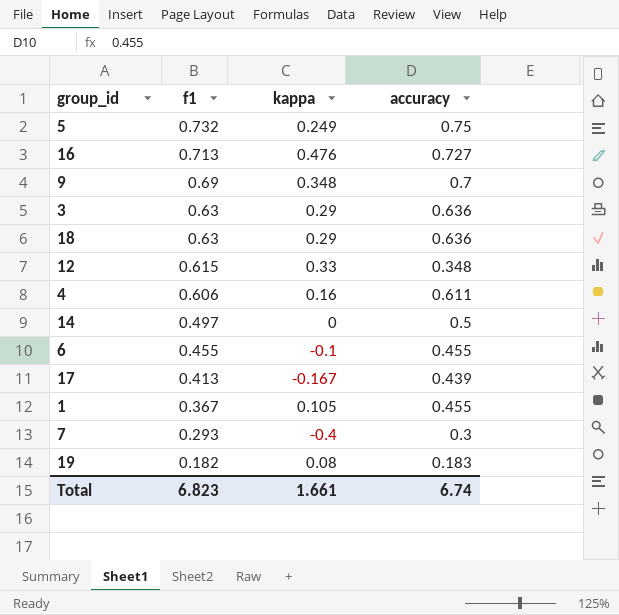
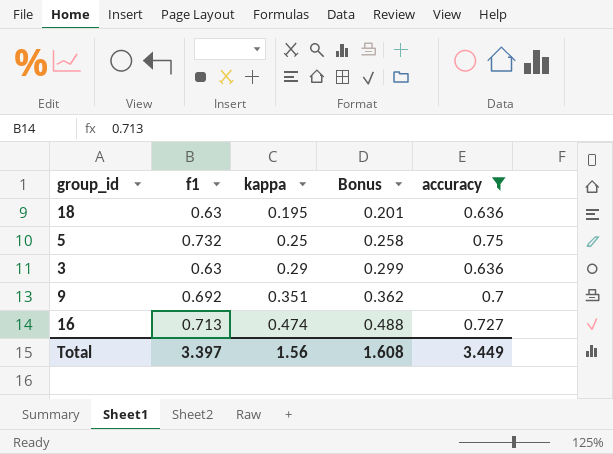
filter: none -> accuracy >= 0.636
row order: f1 descending -> kappa ascending
column Bonus | formula: none -> [kappa] * 1.03
18 | kappa: 0.29 -> 0.195
5 | kappa: 0.249 -> 0.25
9 | f1: 0.69 -> 0.692
9 | kappa: 0.348 -> 0.351
16 | kappa: 0.476 -> 0.474
Total | f1: 6.823 -> 3.397
Total | kappa: 1.661 -> 1.56
Total | accuracy: 6.74 -> 3.449

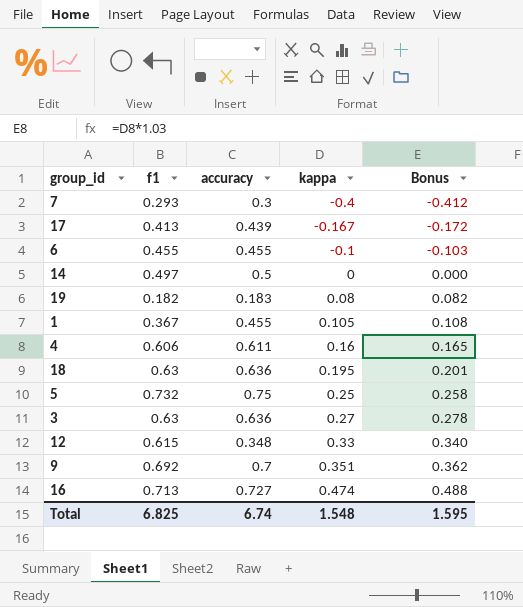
filter: accuracy >= 0.636 -> none
column accuracy | position: 5 -> 3
3 | kappa: 0.29 -> 0.27
3 | Bonus: 0.299 -> 0.278
Total | f1: 3.397 -> 6.825
Total | accuracy: 3.449 -> 6.74
Total | kappa: 1.56 -> 1.548
Total | Bonus: 1.608 -> 1.595

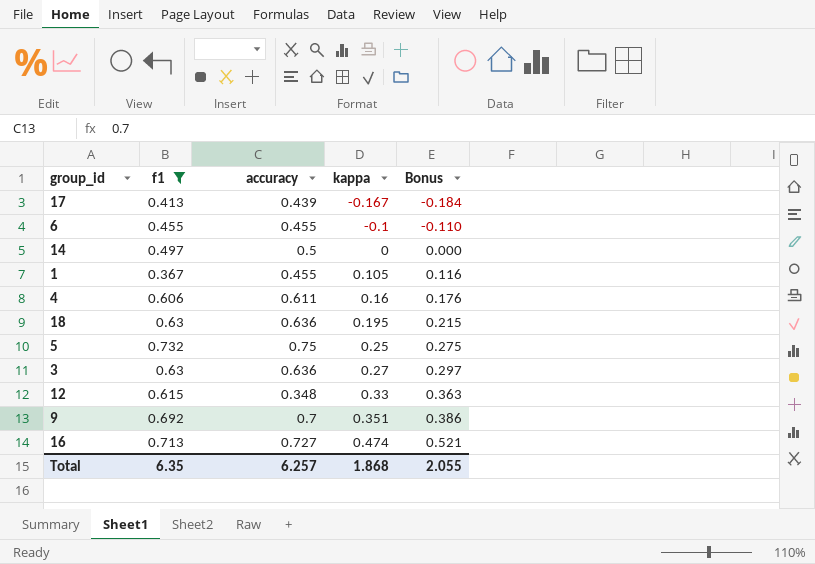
filter: none -> f1 >= 0.367
column Bonus | formula: [kappa] * 1.03 -> [kappa] * 1.1
Total | f1: 6.825 -> 6.35
Total | accuracy: 6.74 -> 6.257
Total | kappa: 1.548 -> 1.868
Total | Bonus: 1.595 -> 2.055

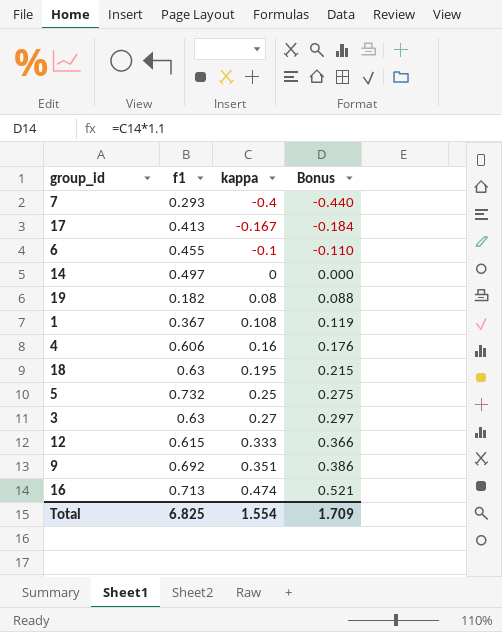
filter: f1 >= 0.367 -> none
column accuracy | position: 3 -> none
1 | kappa: 0.105 -> 0.108
1 | Bonus: 0.116 -> 0.119
12 | kappa: 0.33 -> 0.333
12 | Bonus: 0.363 -> 0.366
Total | f1: 6.35 -> 6.825
Total | kappa: 1.868 -> 1.554
Total | Bonus: 2.055 -> 1.709

